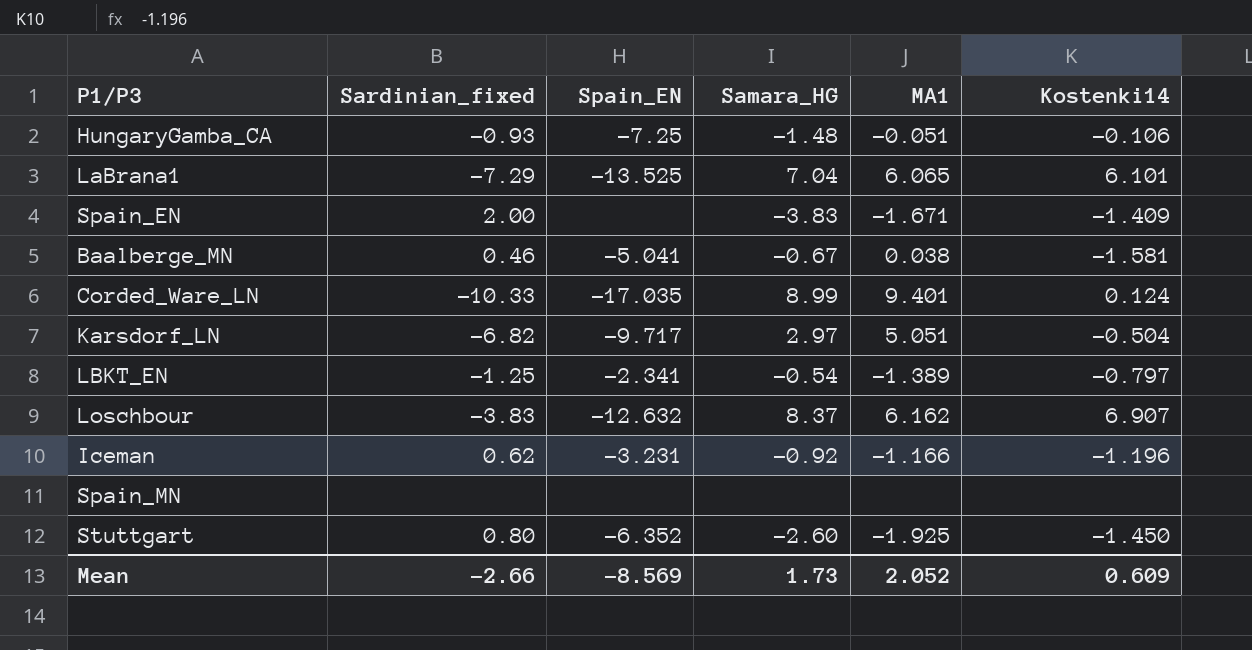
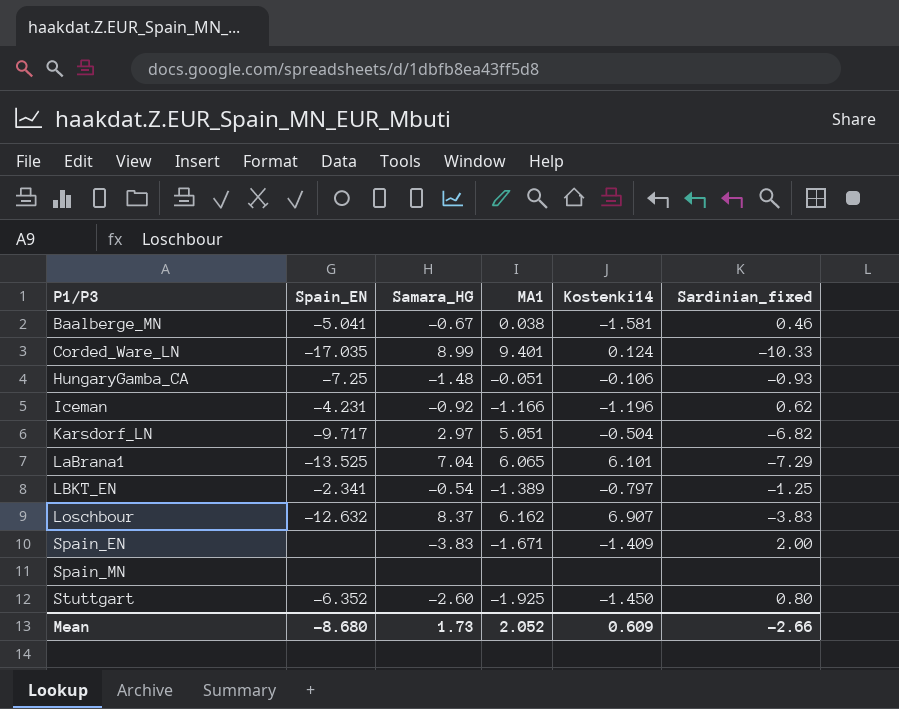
row order: none -> P1/P3 ascending
column Sardinian_fixed | position: 2 -> 6
Iceman | Spain_EN: -3.231 -> -4.231
Mean | Spain_EN: -8.569 -> -8.680

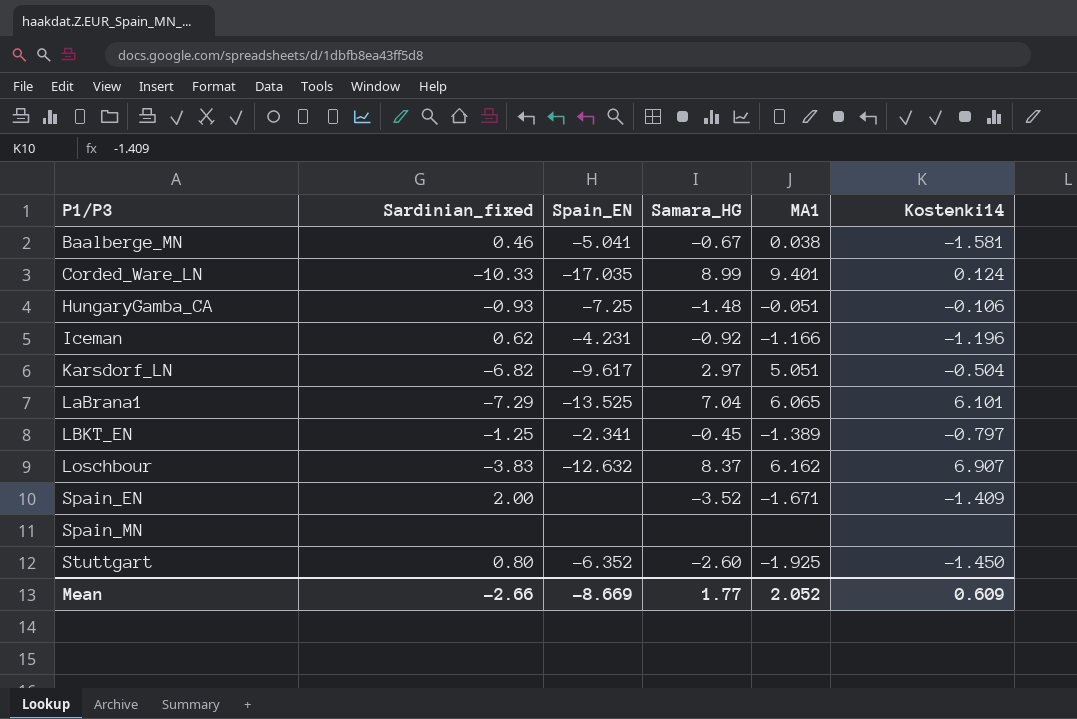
column Sardinian_fixed | position: 6 -> 2
Karsdorf_LN | Spain_EN: -9.717 -> -9.617
LBKT_EN | Samara_HG: -0.54 -> -0.45
Spain_EN | Samara_HG: -3.83 -> -3.52
Mean | Spain_EN: -8.680 -> -8.669
Mean | Samara_HG: 1.73 -> 1.77

